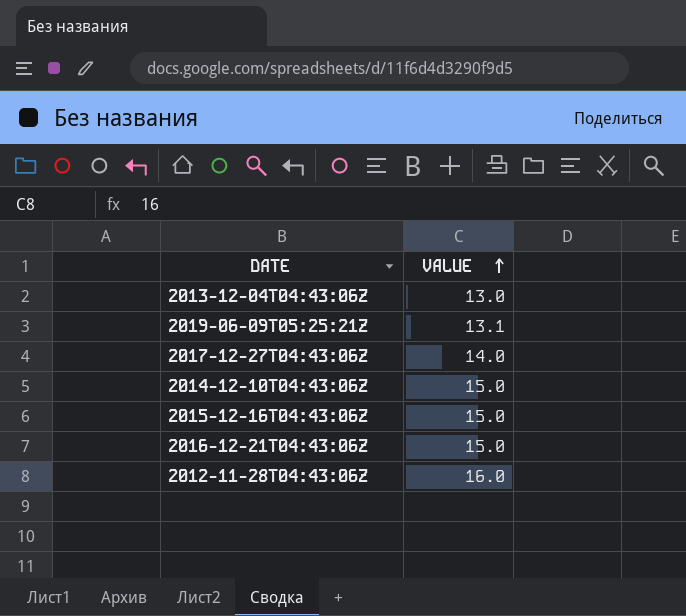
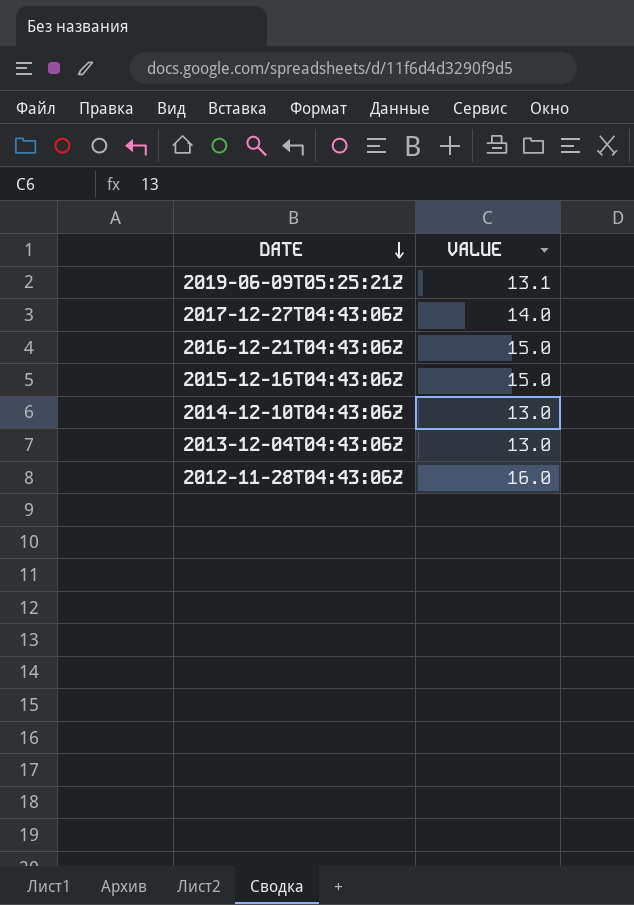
row order: VALUE ascending -> DATE descending
2014-12-10T04:43:06Z | VALUE: 15.0 -> 13.0

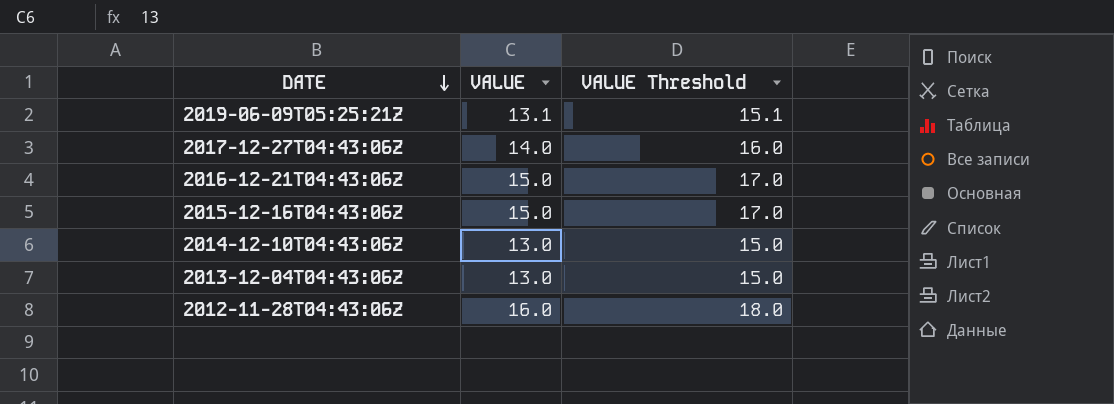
column VALUE Threshold | formula: none -> [VALUE] + 2

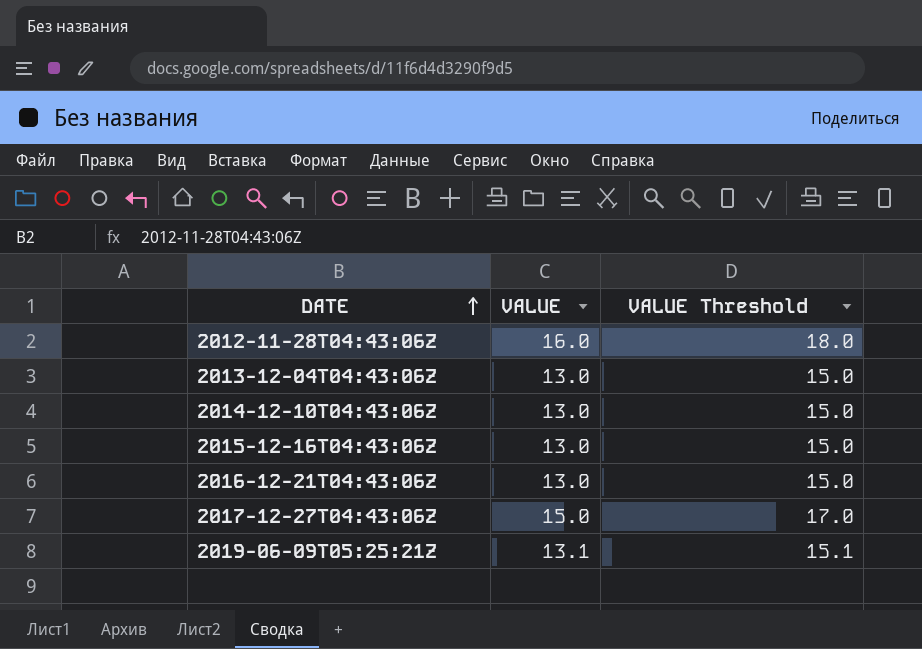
row order: DATE descending -> DATE ascending
2015-12-16T04:43:06Z | VALUE: 15.0 -> 13.0
2015-12-16T04:43:06Z | VALUE Threshold: 17.0 -> 15.0
2016-12-21T04:43:06Z | VALUE: 15.0 -> 13.0
2016-12-21T04:43:06Z | VALUE Threshold: 17.0 -> 15.0
2017-12-27T04:43:06Z | VALUE: 14.0 -> 15.0
2017-12-27T04:43:06Z | VALUE Threshold: 16.0 -> 17.0

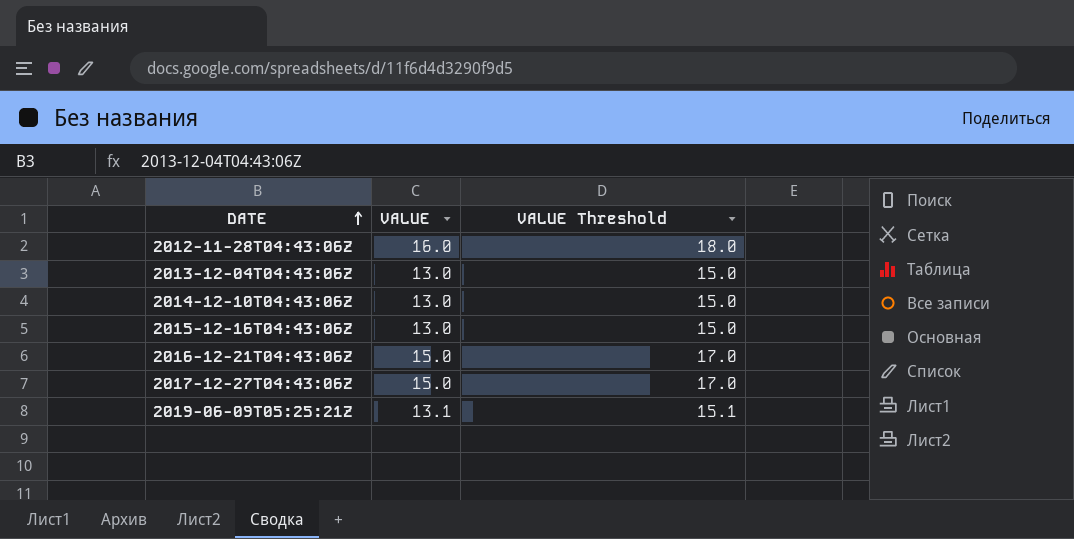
2016-12-21T04:43:06Z | VALUE: 13.0 -> 15.0
2016-12-21T04:43:06Z | VALUE Threshold: 15.0 -> 17.0

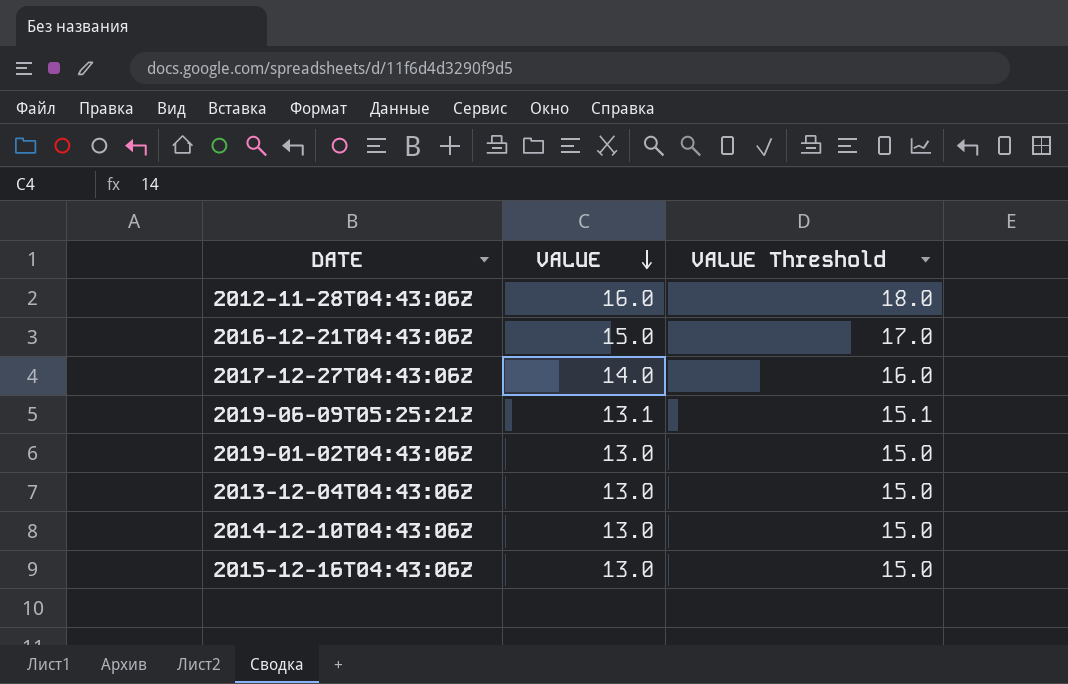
row order: DATE ascending -> VALUE descending
2017-12-27T04:43:06Z | VALUE: 15.0 -> 14.0
2017-12-27T04:43:06Z | VALUE Threshold: 17.0 -> 16.0
row 2019-01-02T04:43:06Z: none -> 13.0 | 15.0

